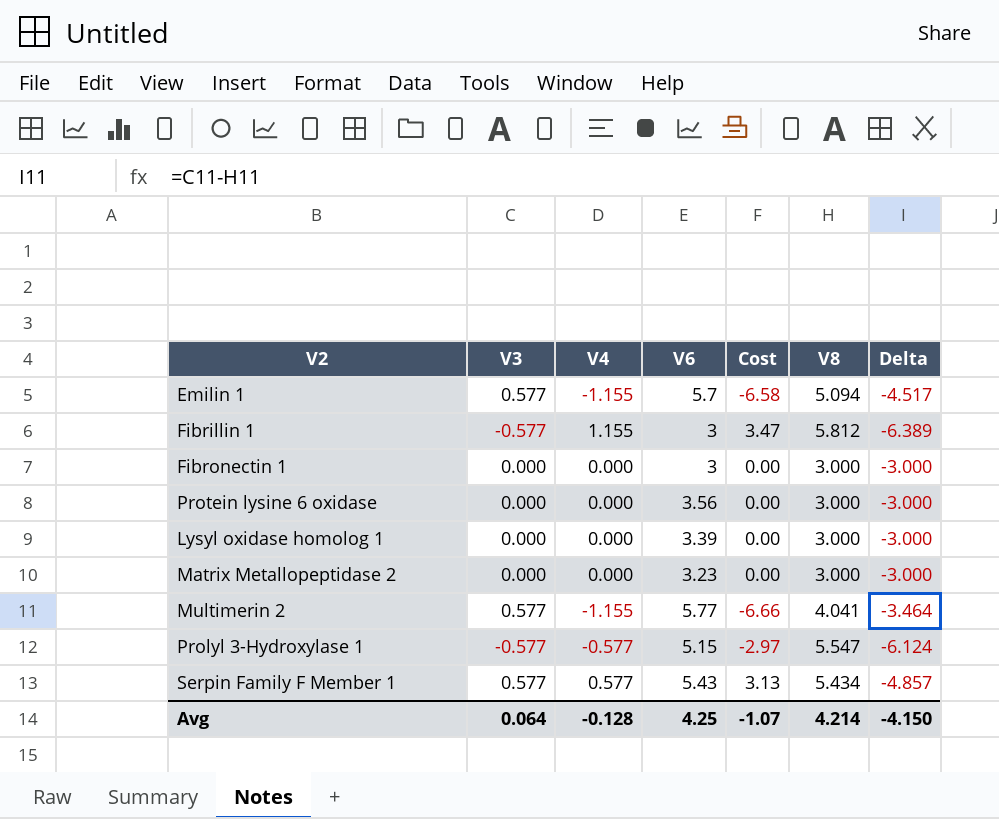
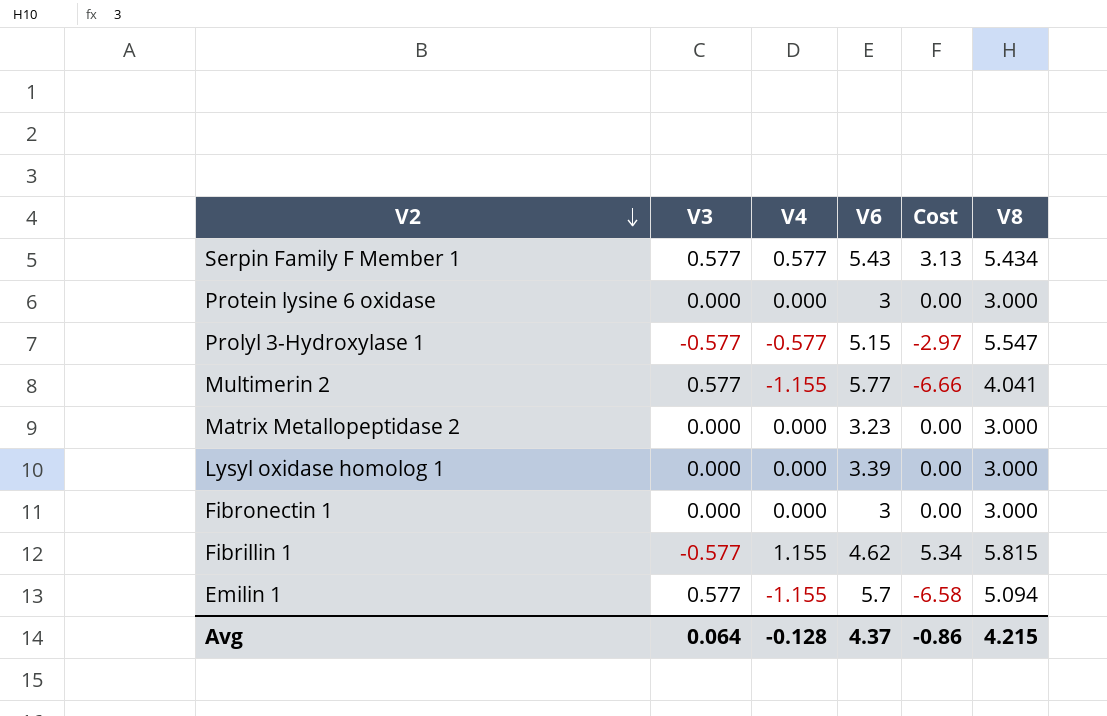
row order: none -> V2 descending
column Delta | formula: [V3] - [V8] -> none
Protein lysine 6 oxidase | V6: 3.56 -> 3
Fibrillin 1 | V6: 3 -> 4.62
Fibrillin 1 | Cost: 3.47 -> 5.34
Fibrillin 1 | V8: 5.812 -> 5.815
Avg | V6: 4.25 -> 4.37
Avg | Cost: -1.07 -> -0.86
Avg | V8: 4.214 -> 4.215

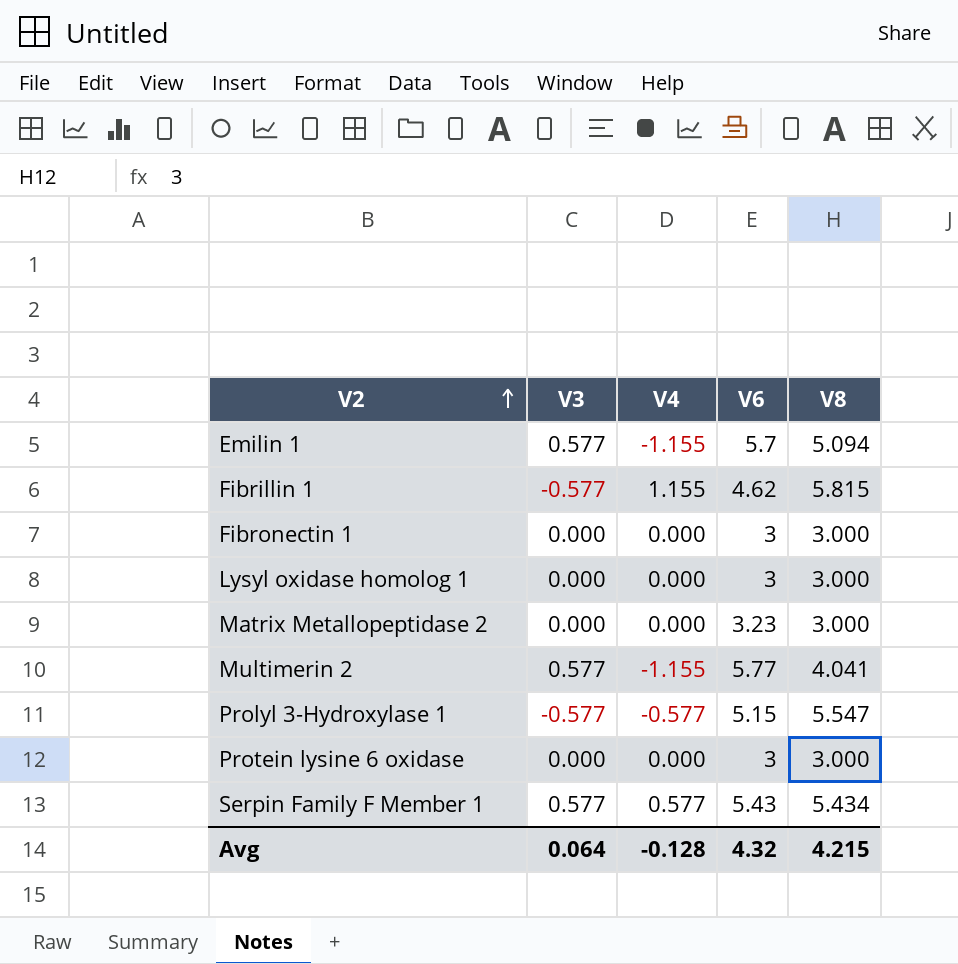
row order: V2 descending -> V2 ascending
column Cost | formula: [V4] * [V6] -> none
Lysyl oxidase homolog 1 | V6: 3.39 -> 3
Avg | V6: 4.37 -> 4.32

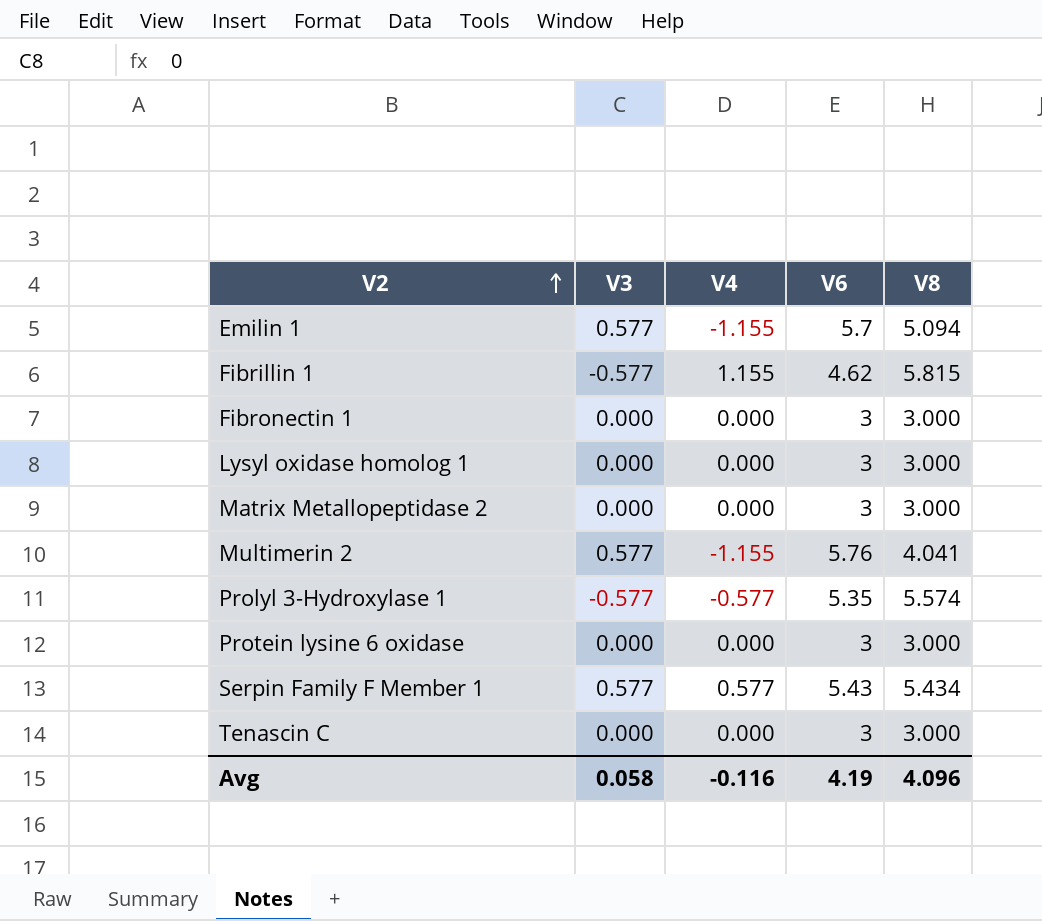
Matrix Metallopeptidase 2 | V6: 3.23 -> 3
Multimerin 2 | V6: 5.77 -> 5.76
Prolyl 3-Hydroxylase 1 | V6: 5.15 -> 5.35
Prolyl 3-Hydroxylase 1 | V8: 5.547 -> 5.574
row Tenascin C: none -> 0.000 | 0.000 | 3 | 3.000
Avg | V3: 0.064 -> 0.058
Avg | V4: -0.128 -> -0.116
Avg | V6: 4.32 -> 4.19
Avg | V8: 4.215 -> 4.096

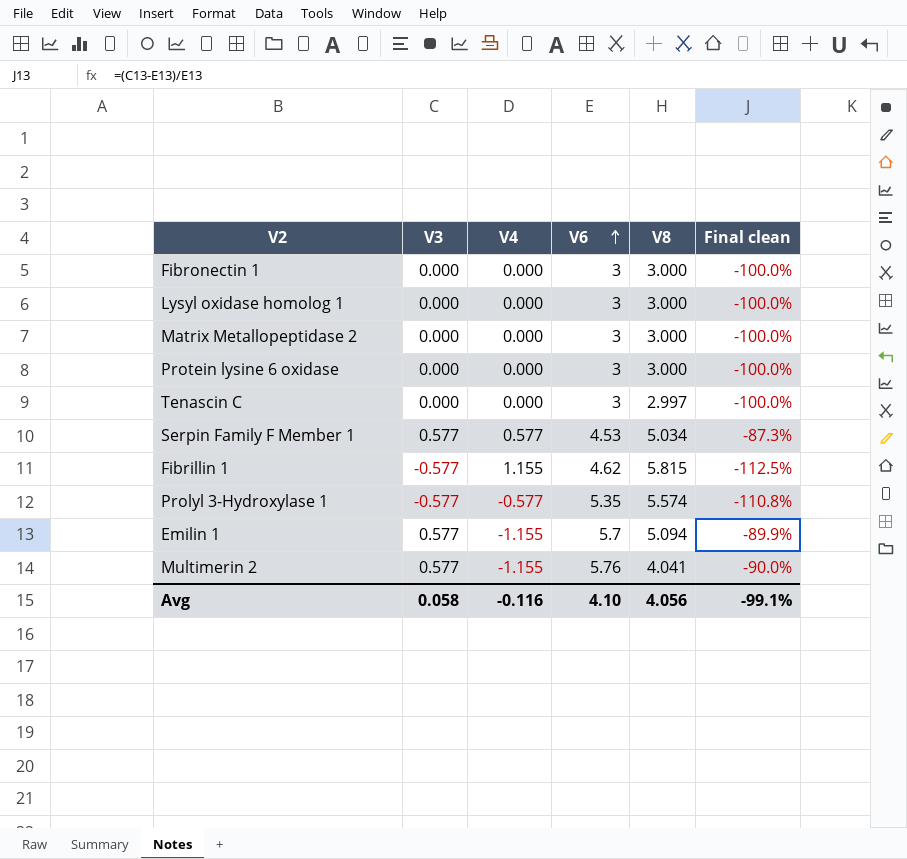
row order: V2 ascending -> V6 ascending
column Final clean | formula: none -> ([V3] - [V6]) / [V6]
Tenascin C | V8: 3.000 -> 2.997
Serpin Family F Member 1 | V6: 5.43 -> 4.53
Serpin Family F Member 1 | V8: 5.434 -> 5.034
Avg | V6: 4.19 -> 4.10
Avg | V8: 4.096 -> 4.056

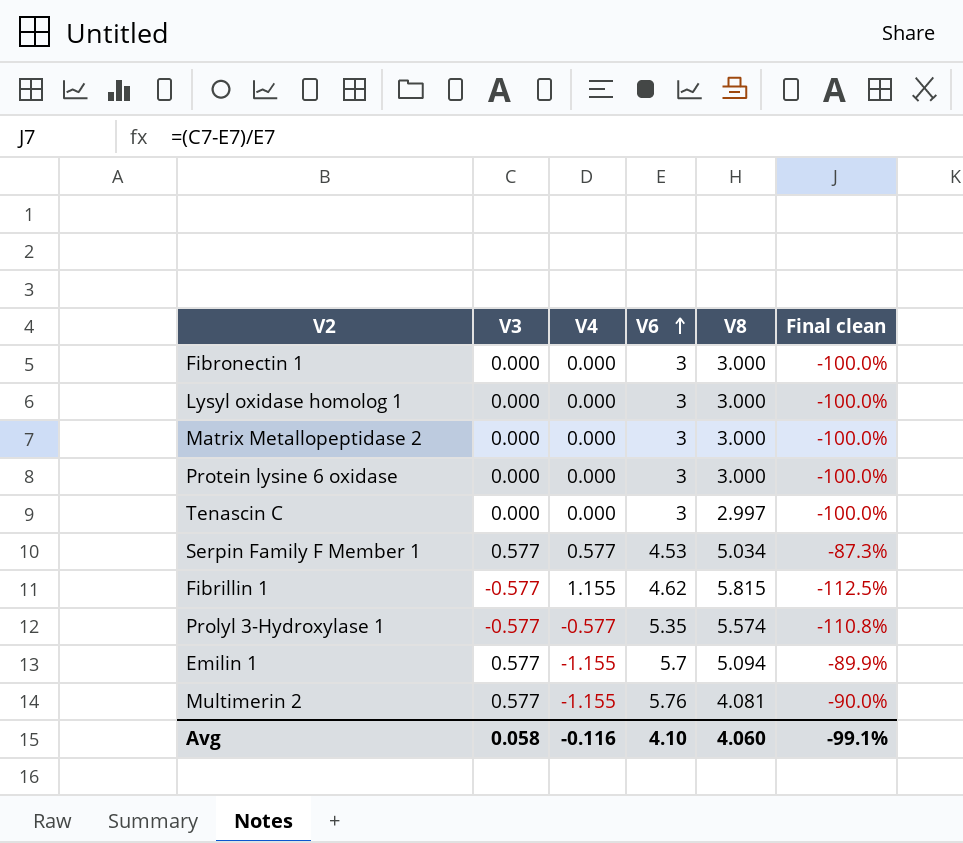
Multimerin 2 | V8: 4.041 -> 4.081
Avg | V8: 4.056 -> 4.060

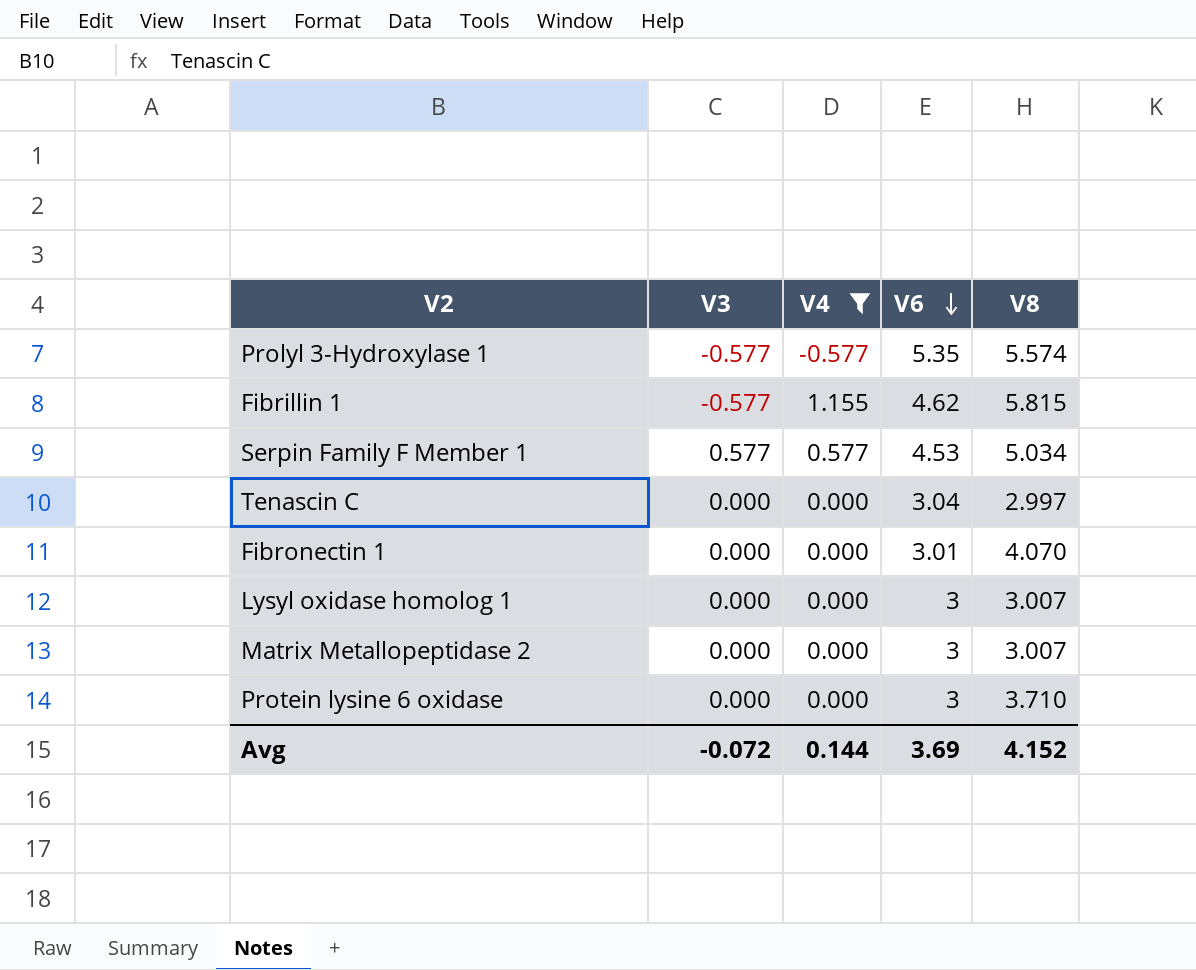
filter: none -> V4 != -1.155
row order: V6 ascending -> V6 descending
column Final clean | formula: ([V3] - [V6]) / [V6] -> none
Tenascin C | V6: 3 -> 3.04
Fibronectin 1 | V6: 3 -> 3.01
Fibronectin 1 | V8: 3.000 -> 4.070
Lysyl oxidase homolog 1 | V8: 3.000 -> 3.007
Matrix Metallopeptidase 2 | V8: 3.000 -> 3.007
Protein lysine 6 oxidase | V8: 3.000 -> 3.710
Avg | V3: 0.058 -> -0.072
Avg | V4: -0.116 -> 0.144
Avg | V6: 4.10 -> 3.69
Avg | V8: 4.060 -> 4.152

